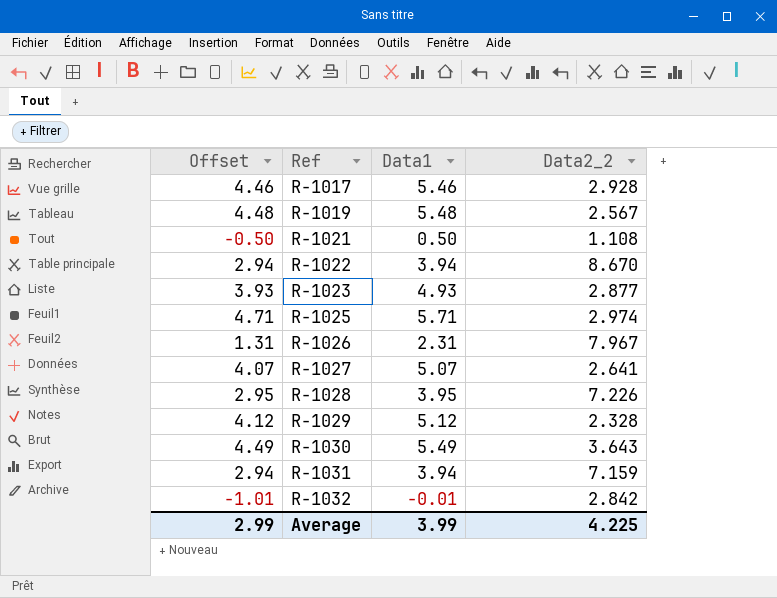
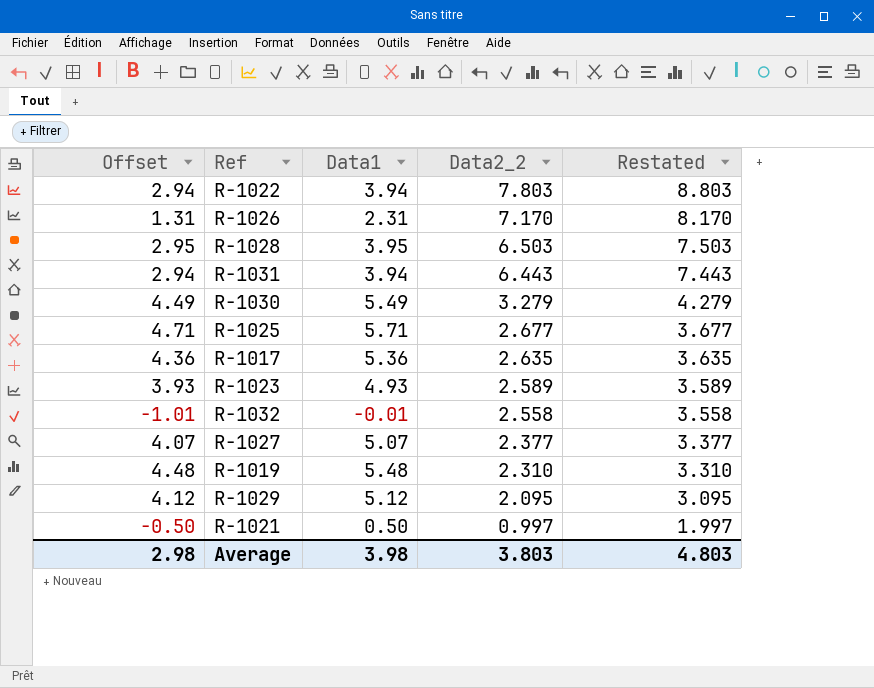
row order: Ref ascending -> Data2_2 descending
column Restated | formula: none -> [Data2_2] + 1
R-1022 | Data2_2: 8.670 -> 7.803
R-1026 | Data2_2: 7.967 -> 7.170
R-1028 | Data2_2: 7.226 -> 6.503
R-1031 | Data2_2: 7.159 -> 6.443
R-1030 | Data2_2: 3.643 -> 3.279
R-1025 | Data2_2: 2.974 -> 2.677
R-1017 | Offset: 4.46 -> 4.36
R-1017 | Data1: 5.46 -> 5.36
R-1017 | Data2_2: 2.928 -> 2.635
R-1023 | Data2_2: 2.877 -> 2.589
R-1032 | Data2_2: 2.842 -> 2.558
R-1027 | Data2_2: 2.641 -> 2.377
R-1019 | Data2_2: 2.567 -> 2.310
R-1029 | Data2_2: 2.328 -> 2.095
R-1021 | Data2_2: 1.108 -> 0.997
Average | Offset: 2.99 -> 2.98
Average | Data1: 3.99 -> 3.98
Average | Data2_2: 4.225 -> 3.803

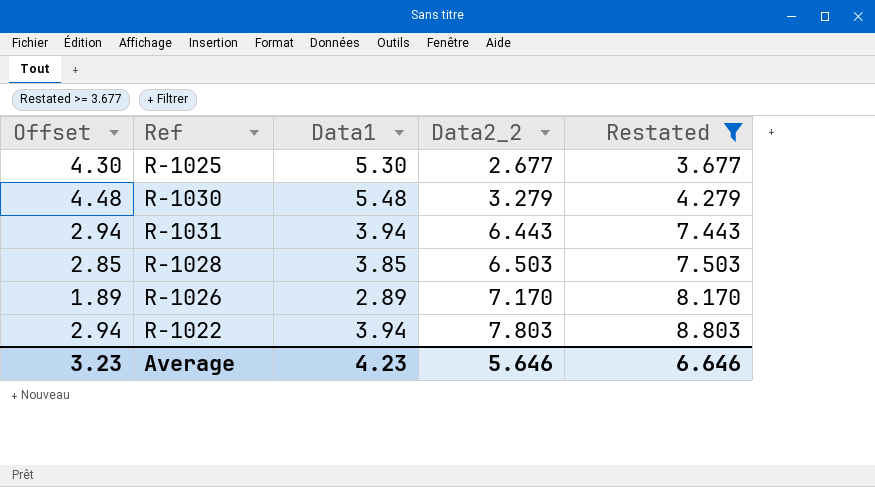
filter: none -> Restated >= 3.677
row order: Data2_2 descending -> Data2_2 ascending
R-1025 | Offset: 4.71 -> 4.30
R-1025 | Data1: 5.71 -> 5.30
R-1030 | Offset: 4.49 -> 4.48
R-1030 | Data1: 5.49 -> 5.48
R-1028 | Offset: 2.95 -> 2.85
R-1028 | Data1: 3.95 -> 3.85
R-1026 | Offset: 1.31 -> 1.89
R-1026 | Data1: 2.31 -> 2.89
Average | Offset: 2.98 -> 3.23
Average | Data1: 3.98 -> 4.23
Average | Data2_2: 3.803 -> 5.646
Average | Restated: 4.803 -> 6.646

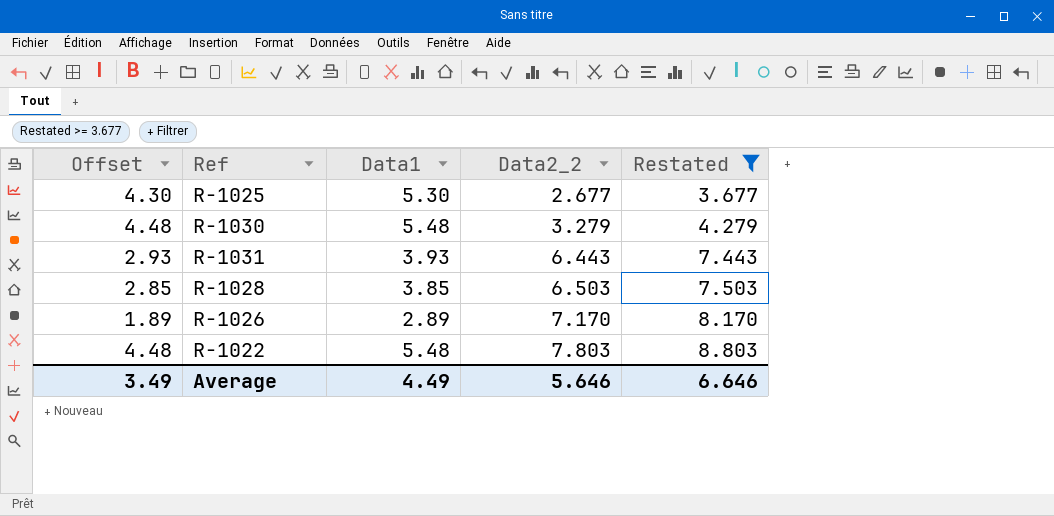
R-1031 | Offset: 2.94 -> 2.93
R-1031 | Data1: 3.94 -> 3.93
R-1022 | Offset: 2.94 -> 4.48
R-1022 | Data1: 3.94 -> 5.48
Average | Offset: 3.23 -> 3.49
Average | Data1: 4.23 -> 4.49

